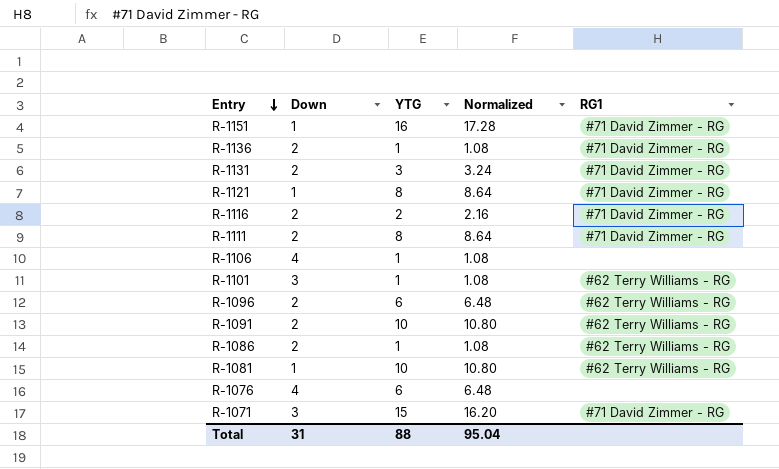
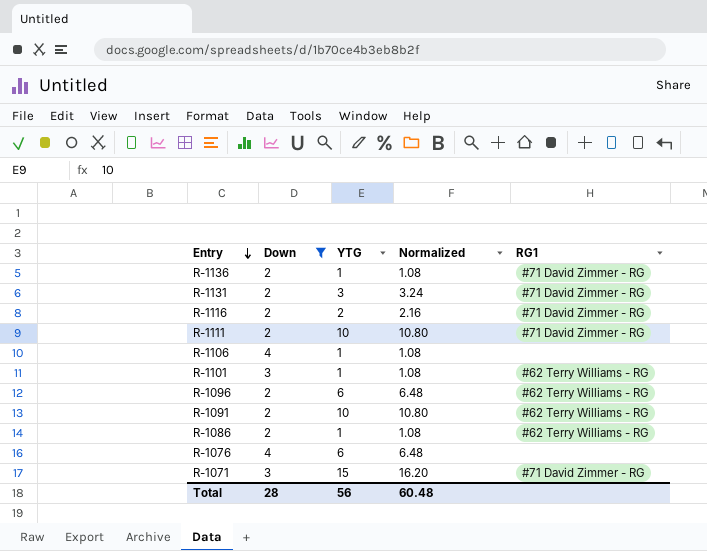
filter: none -> Down != 1
R-1111 | YTG: 8 -> 10
R-1111 | Normalized: 8.64 -> 10.80
Total | Down: 31 -> 28
Total | YTG: 88 -> 56
Total | Normalized: 95.04 -> 60.48

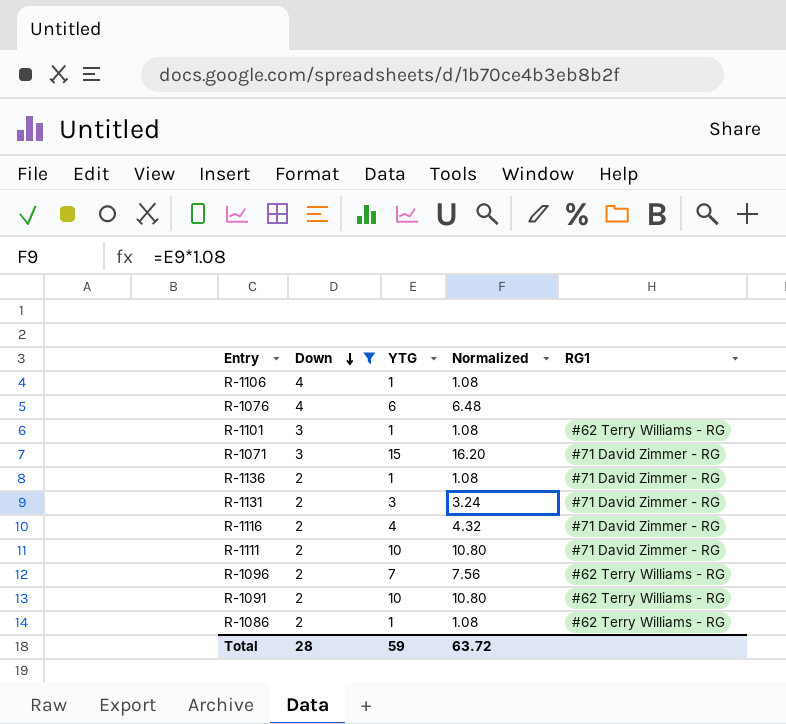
row order: Entry descending -> Down descending
R-1116 | YTG: 2 -> 4
R-1116 | Normalized: 2.16 -> 4.32
R-1096 | YTG: 6 -> 7
R-1096 | Normalized: 6.48 -> 7.56
Total | YTG: 56 -> 59
Total | Normalized: 60.48 -> 63.72

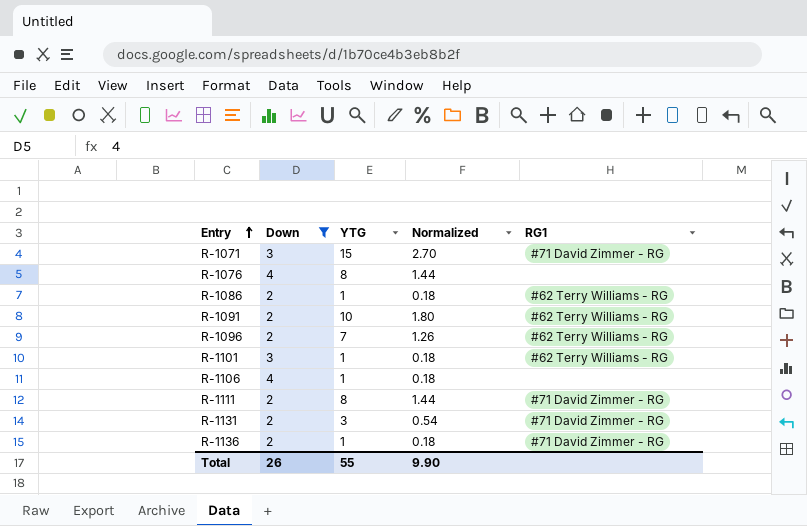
row order: Down descending -> Entry ascending
column Normalized | formula: [YTG] * 1.08 -> [YTG] * 0.18
row R-1116: 2 | 4 | 4.32 | #71 David Zimmer - RG -> none
R-1076 | YTG: 6 -> 8
R-1111 | YTG: 10 -> 8
Total | Down: 28 -> 26
Total | YTG: 59 -> 55
Total | Normalized: 63.72 -> 9.90

